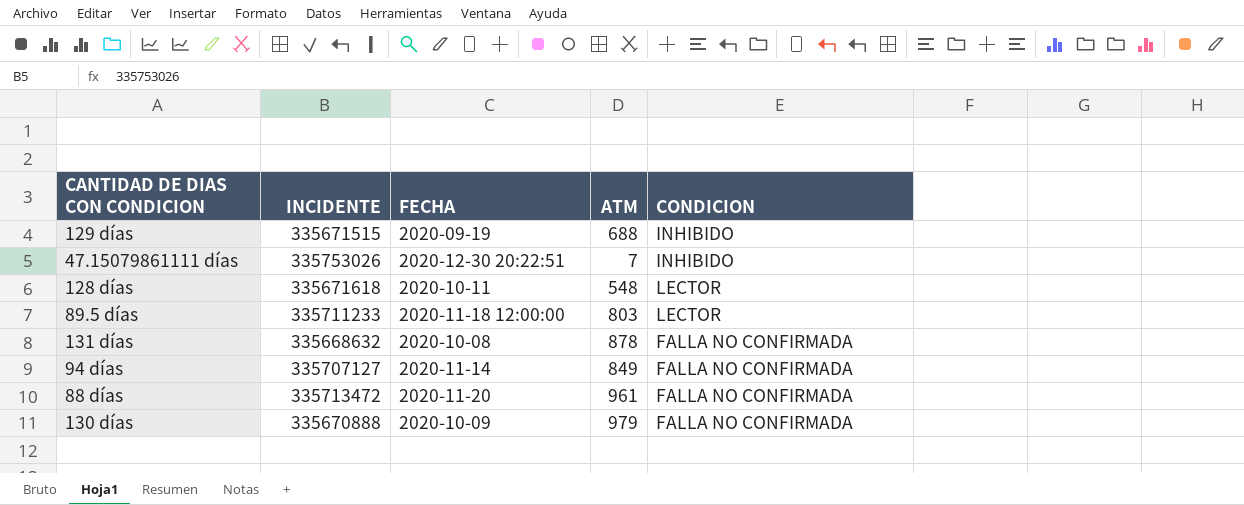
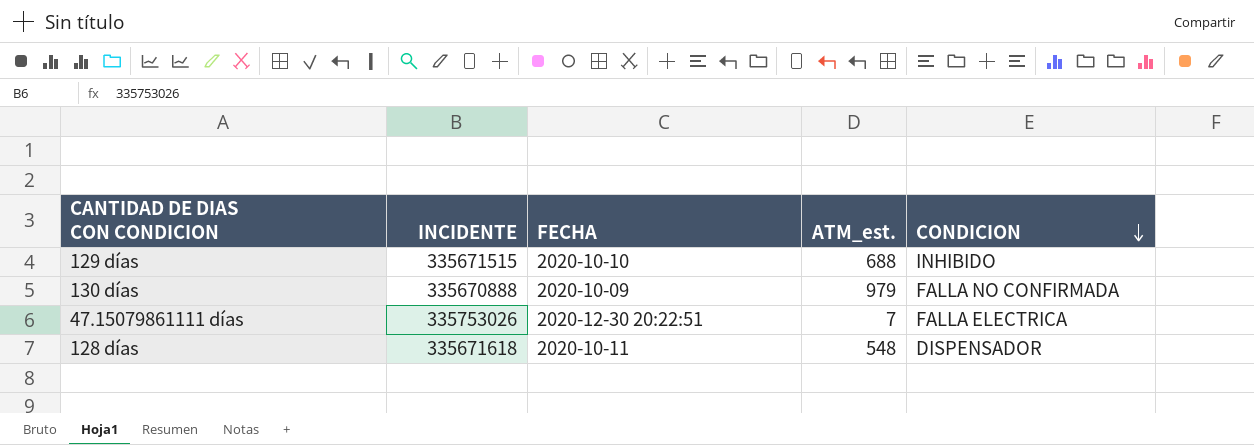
row order: none -> CONDICION descending
column name: ATM -> ATM_est.
row 89.5 días: 335711233 | 2020-11-18 12:00:00 | 803 | LECTOR -> none
row 131 días: 335668632 | 2020-10-08 | 878 | FALLA NO CONFIRMADA -> none
row 94 días: 335707127 | 2020-11-14 | 849 | FALLA NO CONFIRMADA -> none
row 88 días: 335713472 | 2020-11-20 | 961 | FALLA NO CONFIRMADA -> none
129 días | FECHA: 2020-09-19 -> 2020-10-10
47.15079861111 días | CONDICION: INHIBIDO -> FALLA ELECTRICA
128 días | CONDICION: LECTOR -> DISPENSADOR

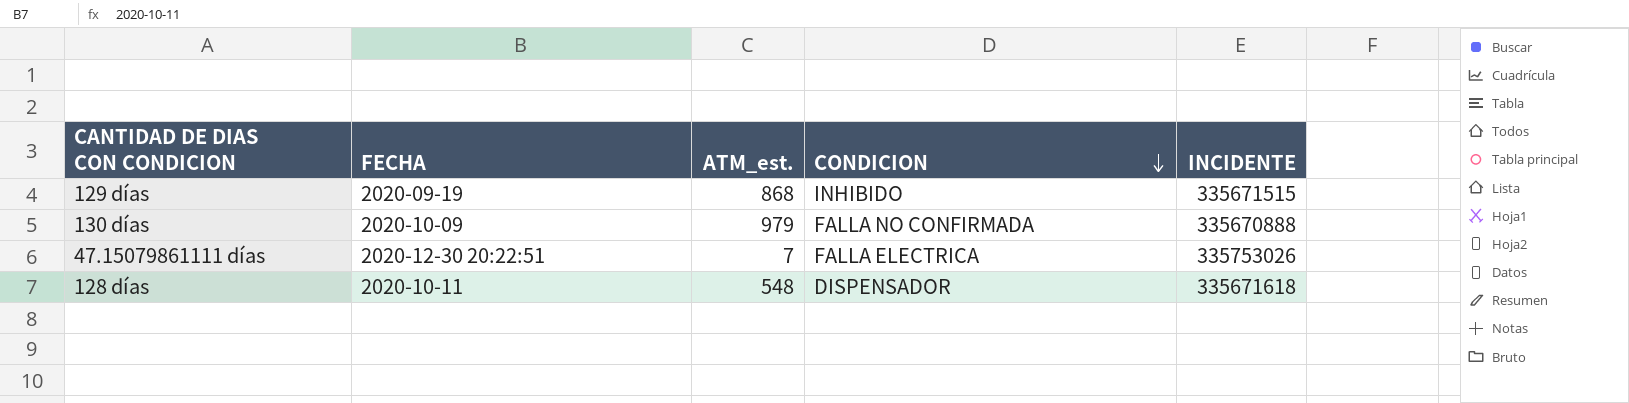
column INCIDENTE | position: 2 -> 5
129 días | FECHA: 2020-10-10 -> 2020-09-19
129 días | ATM_est.: 688 -> 868

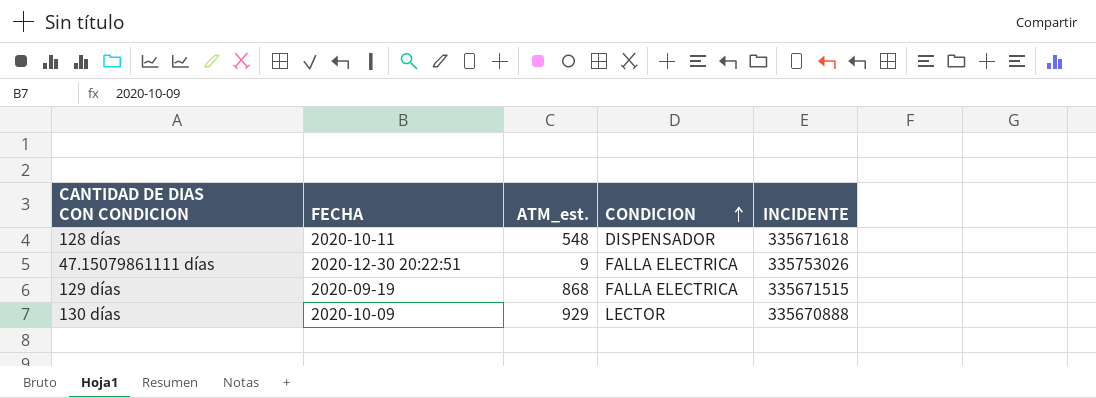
row order: CONDICION descending -> CONDICION ascending
47.15079861111 días | ATM_est.: 7 -> 9
129 días | CONDICION: INHIBIDO -> FALLA ELECTRICA
130 días | ATM_est.: 979 -> 929
130 días | CONDICION: FALLA NO CONFIRMADA -> LECTOR

